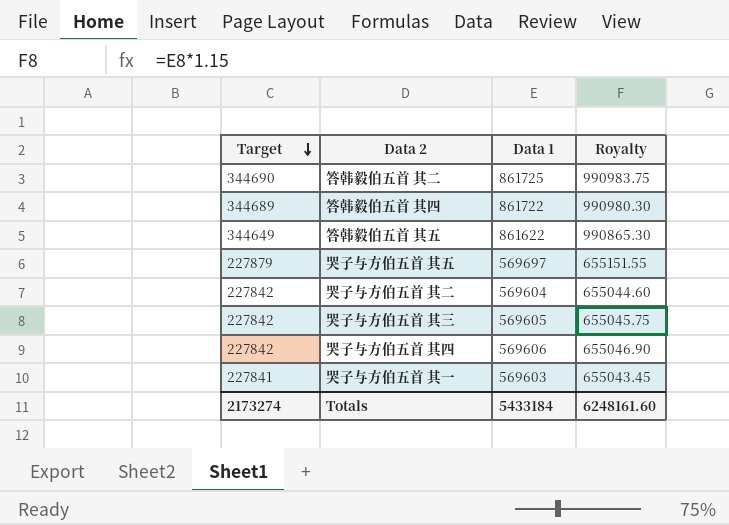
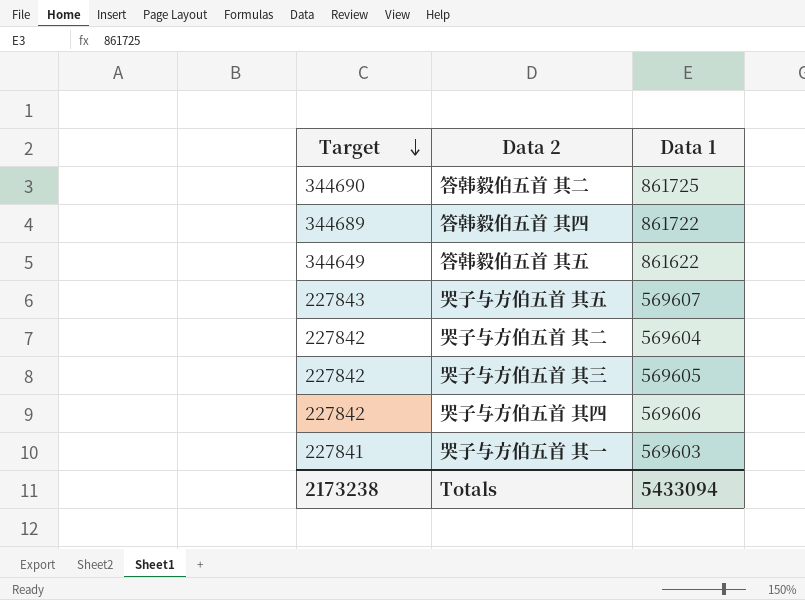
column Royalty | formula: [Data 1] * 1.15 -> none
哭子与方伯五首 其五 | Target: 227879 -> 227843
哭子与方伯五首 其五 | Data 1: 569697 -> 569607
Totals | Target: 2173274 -> 2173238
Totals | Data 1: 5433184 -> 5433094

